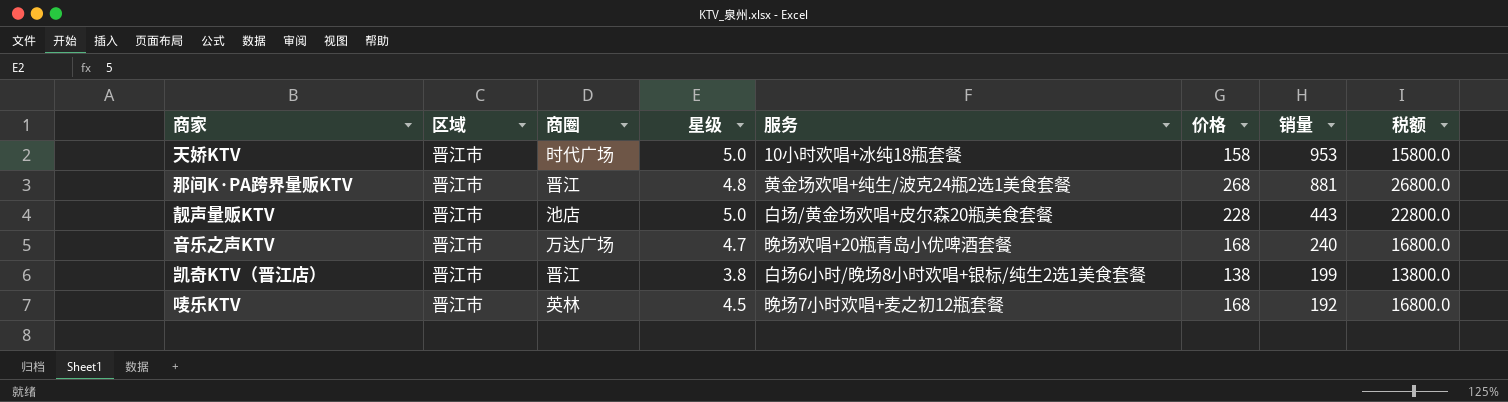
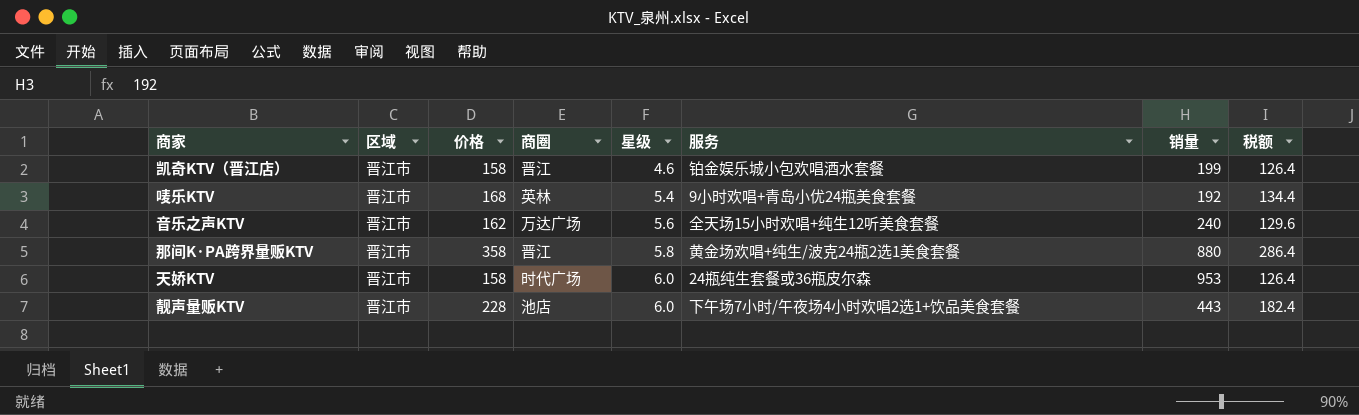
row order: 销量 descending -> 星级 ascending
column 价格 | position: 6 -> 3
column 税额 | formula: [价格] * 100 -> [价格] * 0.8
凯奇KTV（晋江店） | 价格: 138 -> 158
凯奇KTV（晋江店） | 星级: 3.8 -> 4.6
凯奇KTV（晋江店） | 服务: 白场6小时/晚场8小时欢唱+银标/纯生2选1美食套餐 -> 铂金娱乐城小包欢唱酒水套餐
唛乐KTV | 星级: 4.5 -> 5.4
唛乐KTV | 服务: 晚场7小时欢唱+麦之初12瓶套餐 -> 9小时欢唱+青岛小优24瓶美食套餐
音乐之声KTV | 价格: 168 -> 162
音乐之声KTV | 星级: 4.7 -> 5.6
音乐之声KTV | 服务: 晚场欢唱+20瓶青岛小优啤酒套餐 -> 全天场15小时欢唱+纯生12听美食套餐
那间K·PA跨界量贩KTV | 价格: 268 -> 358
那间K·PA跨界量贩KTV | 星级: 4.8 -> 5.8
那间K·PA跨界量贩KTV | 销量: 881 -> 880
天娇KTV | 星级: 5.0 -> 6.0
天娇KTV | 服务: 10小时欢唱+冰纯18瓶套餐 -> 24瓶纯生套餐或36瓶皮尔森
靓声量贩KTV | 星级: 5.0 -> 6.0
靓声量贩KTV | 服务: 白场/黄金场欢唱+皮尔森20瓶美食套餐 -> 下午场7小时/午夜场4小时欢唱2选1+饮品美食套餐

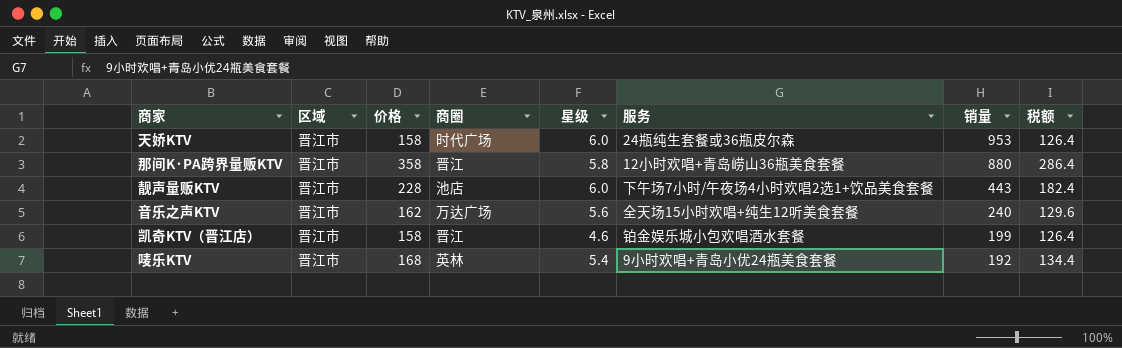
row order: 星级 ascending -> 销量 descending
那间K·PA跨界量贩KTV | 服务: 黄金场欢唱+纯生/波克24瓶2选1美食套餐 -> 12小时欢唱+青岛崂山36瓶美食套餐

